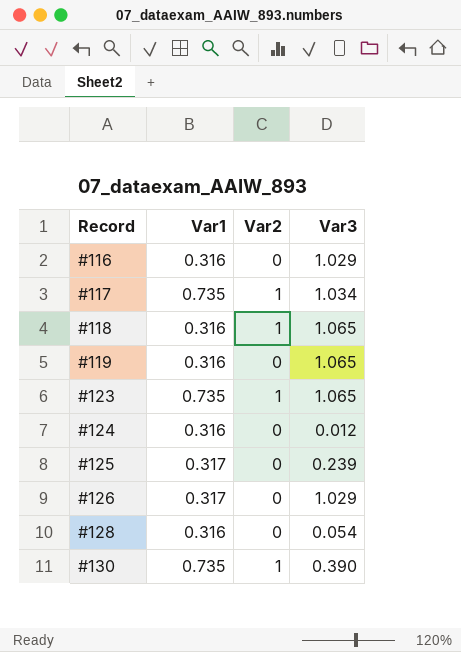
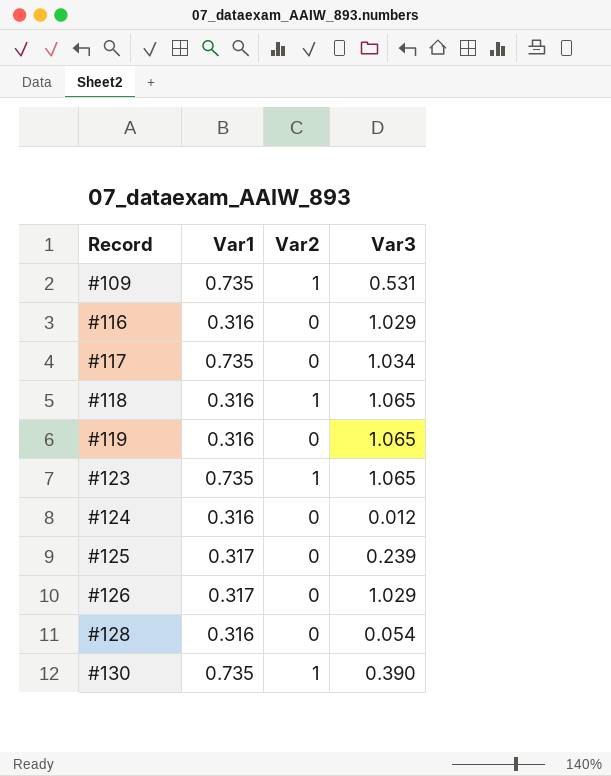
row #109: none -> 0.735 | 1 | 0.531
#117 | Var2: 1 -> 0

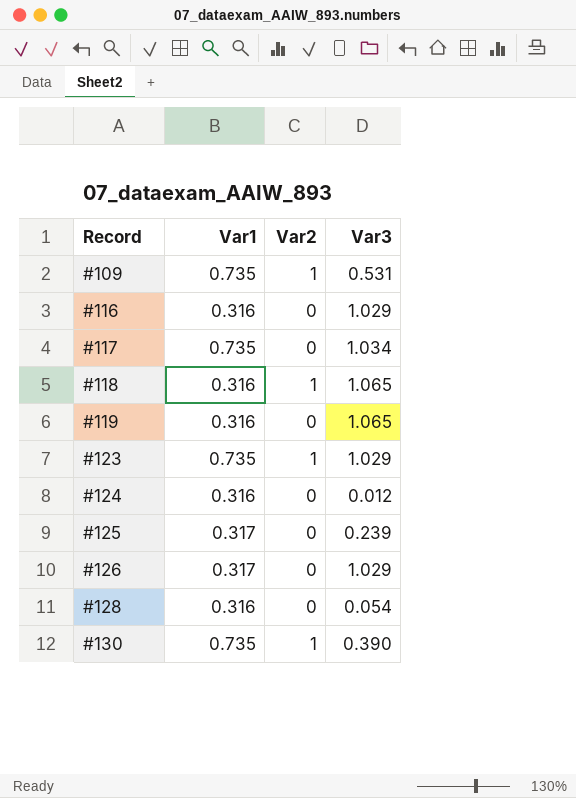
#123 | Var3: 1.065 -> 1.029

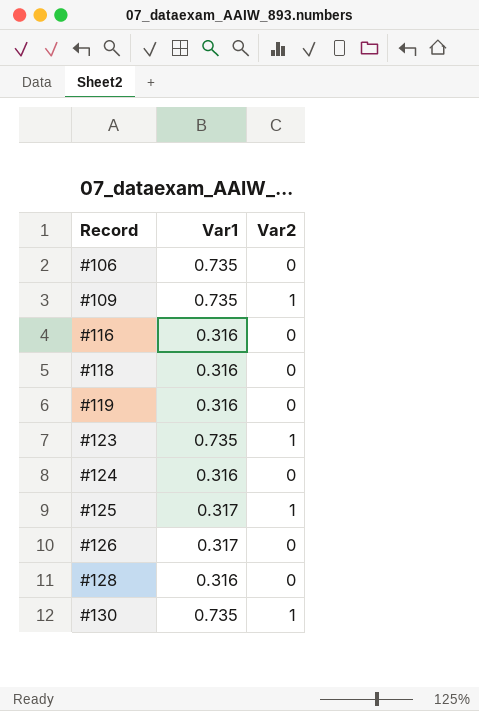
column Var3 | position: 4 -> none
row #117: 0.735 | 0 | 1.034 -> none
row #106: none -> 0.735 | 0
#118 | Var2: 1 -> 0
#125 | Var2: 0 -> 1

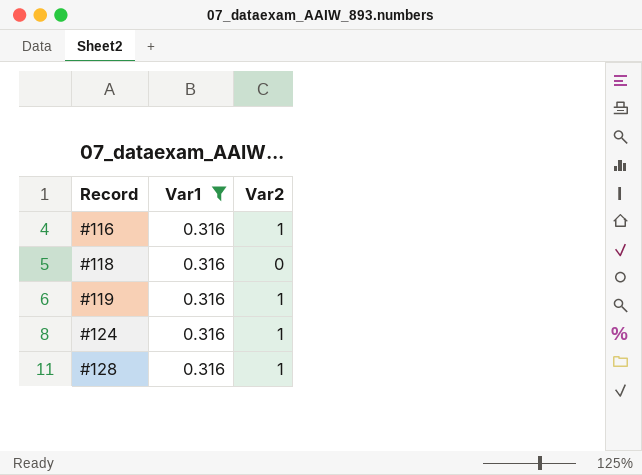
filter: none -> Var1 = 0.316
#116 | Var2: 0 -> 1
#119 | Var2: 0 -> 1
#124 | Var2: 0 -> 1
#128 | Var2: 0 -> 1

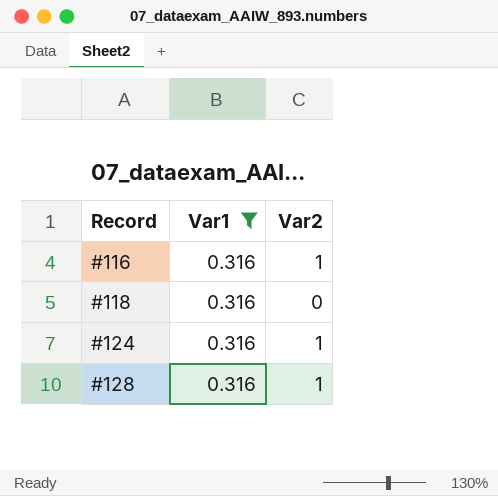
row #119: 0.316 | 1 -> none

